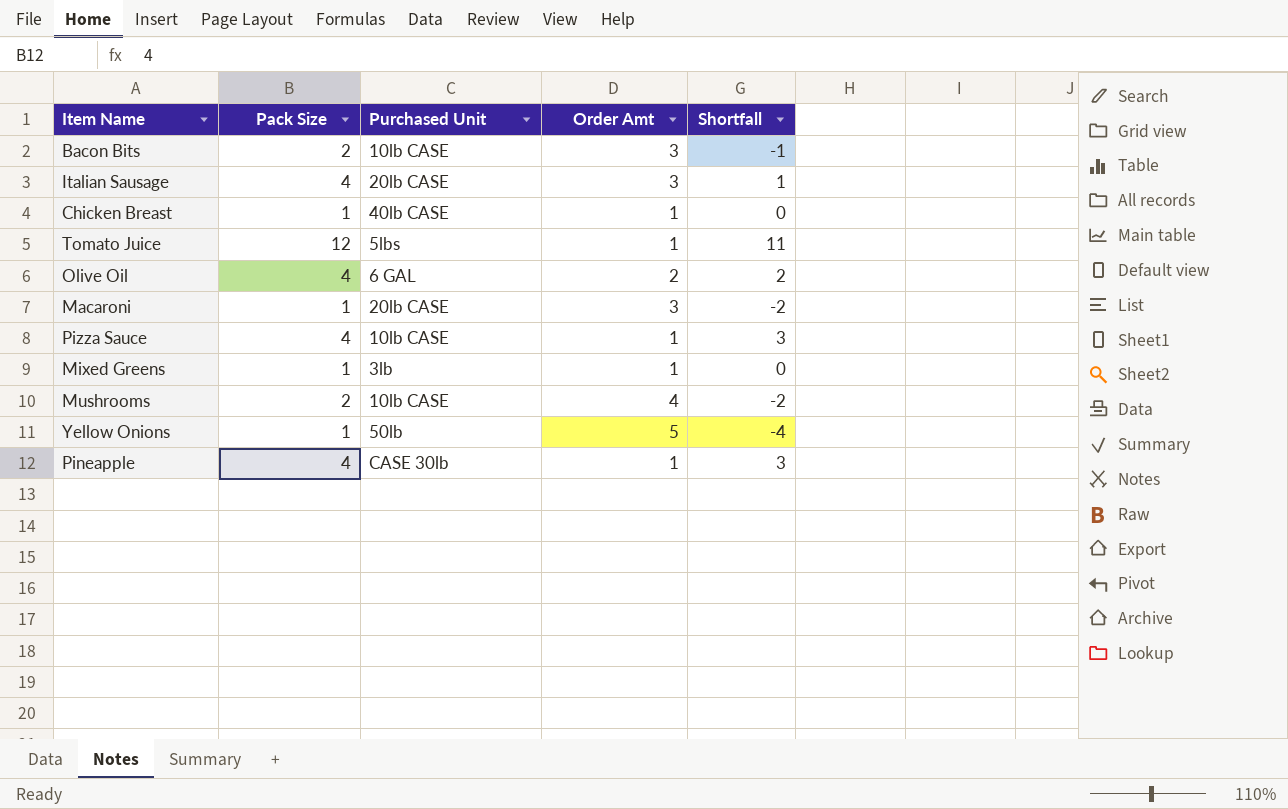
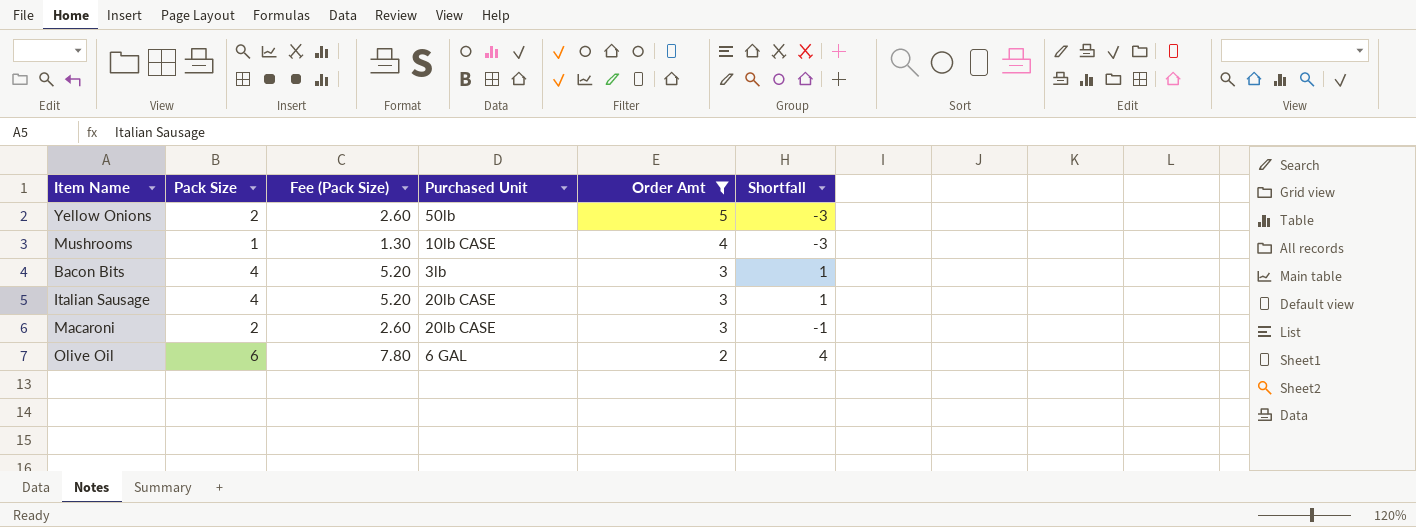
filter: none -> Order Amt != 1
row order: none -> Order Amt descending
column Fee (Pack Size) | formula: none -> [Pack Size] * 1.3
Yellow Onions | Pack Size: 1 -> 2
Yellow Onions | Shortfall: -4 -> -3
Mushrooms | Pack Size: 2 -> 1
Mushrooms | Shortfall: -2 -> -3
Bacon Bits | Pack Size: 2 -> 4
Bacon Bits | Purchased Unit: 10lb CASE -> 3lb
Bacon Bits | Shortfall: -1 -> 1
Macaroni | Pack Size: 1 -> 2
Macaroni | Shortfall: -2 -> -1
Olive Oil | Pack Size: 4 -> 6
Olive Oil | Shortfall: 2 -> 4

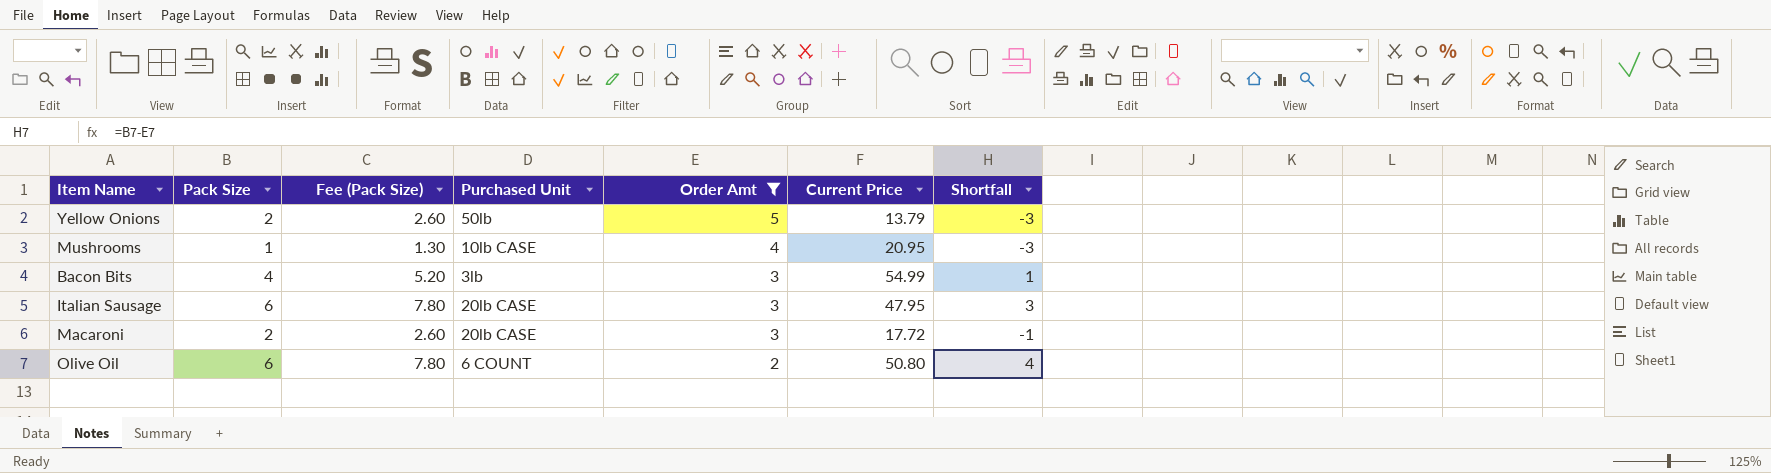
column Current Price | position: none -> 6
Italian Sausage | Pack Size: 4 -> 6
Italian Sausage | Fee (Pack Size): 5.20 -> 7.80
Italian Sausage | Shortfall: 1 -> 3
Olive Oil | Purchased Unit: 6 GAL -> 6 COUNT

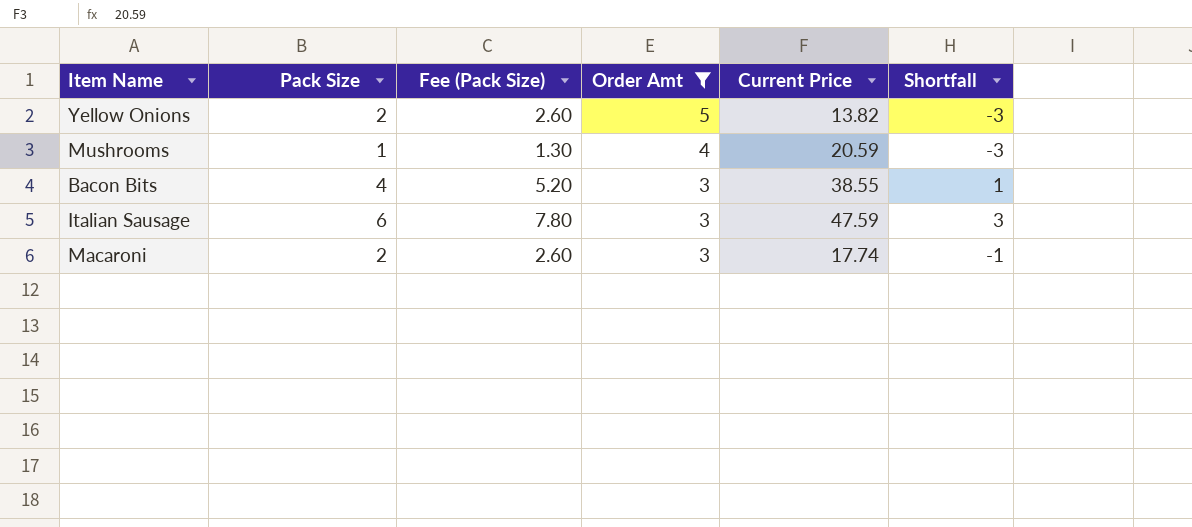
column Purchased Unit | position: 4 -> none
row Olive Oil: 6 | 7.80 | 6 COUNT | 2 | 50.80 | 4 -> none
Yellow Onions | Current Price: 13.79 -> 13.82
Mushrooms | Current Price: 20.95 -> 20.59
Bacon Bits | Current Price: 54.99 -> 38.55
Italian Sausage | Current Price: 47.95 -> 47.59
Macaroni | Current Price: 17.72 -> 17.74

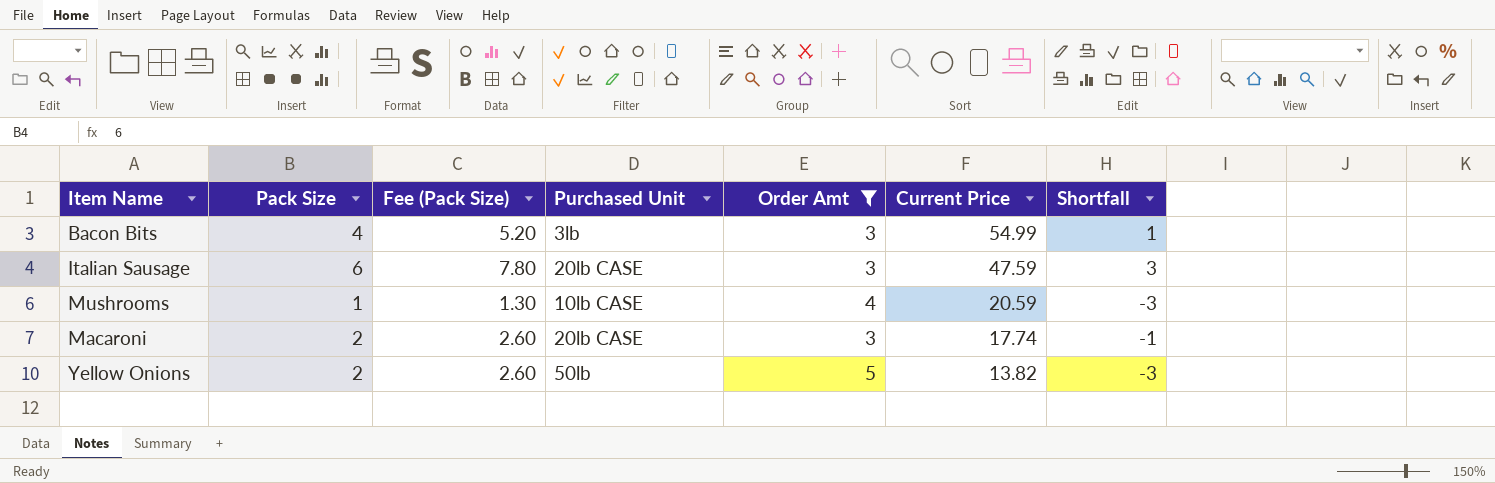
row order: Order Amt descending -> Current Price descending
column Purchased Unit | position: none -> 4
Bacon Bits | Current Price: 38.55 -> 54.99

